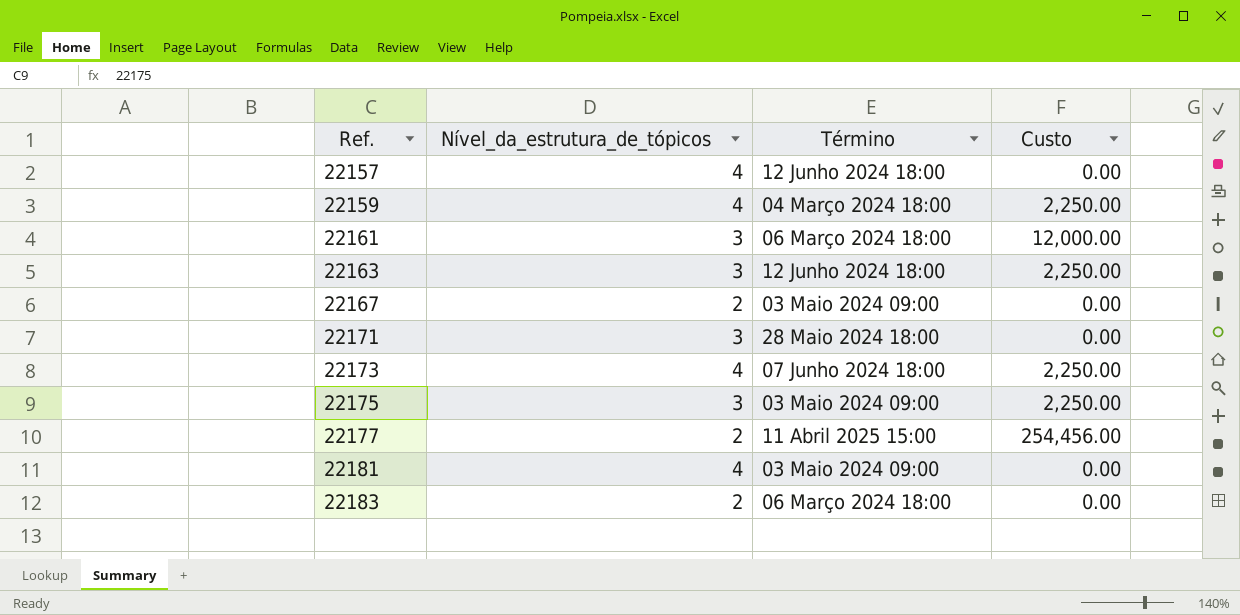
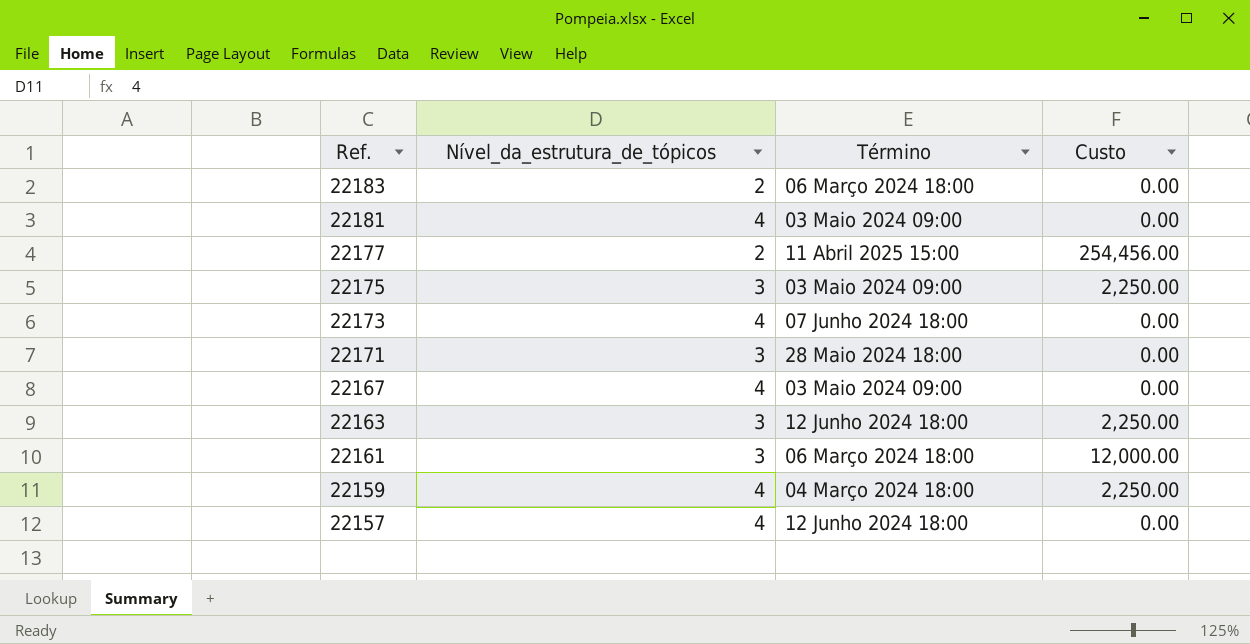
row order: Ref. ascending -> Ref. descending
22173 | Custo: 2,250.00 -> 0.00
22167 | Nível_da_estrutura_de_tópicos: 2 -> 4

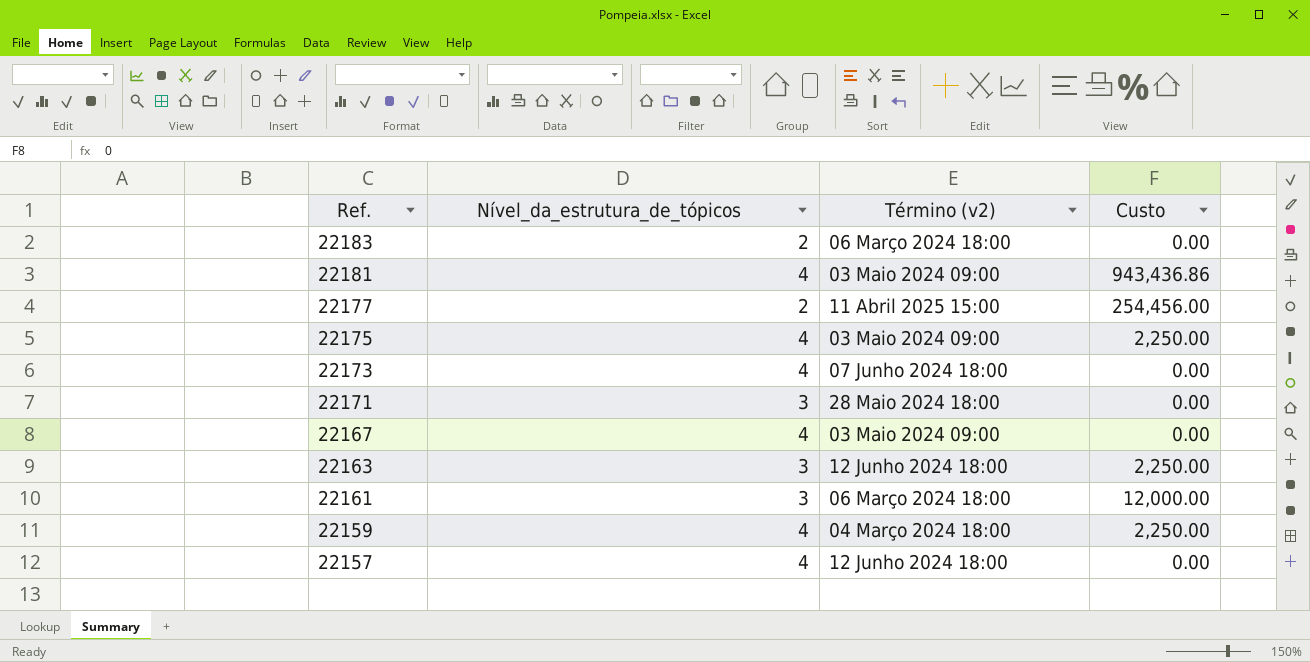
column name: Término -> Término (v2)
22181 | Custo: 0.00 -> 943,436.86
22175 | Nível_da_estrutura_de_tópicos: 3 -> 4

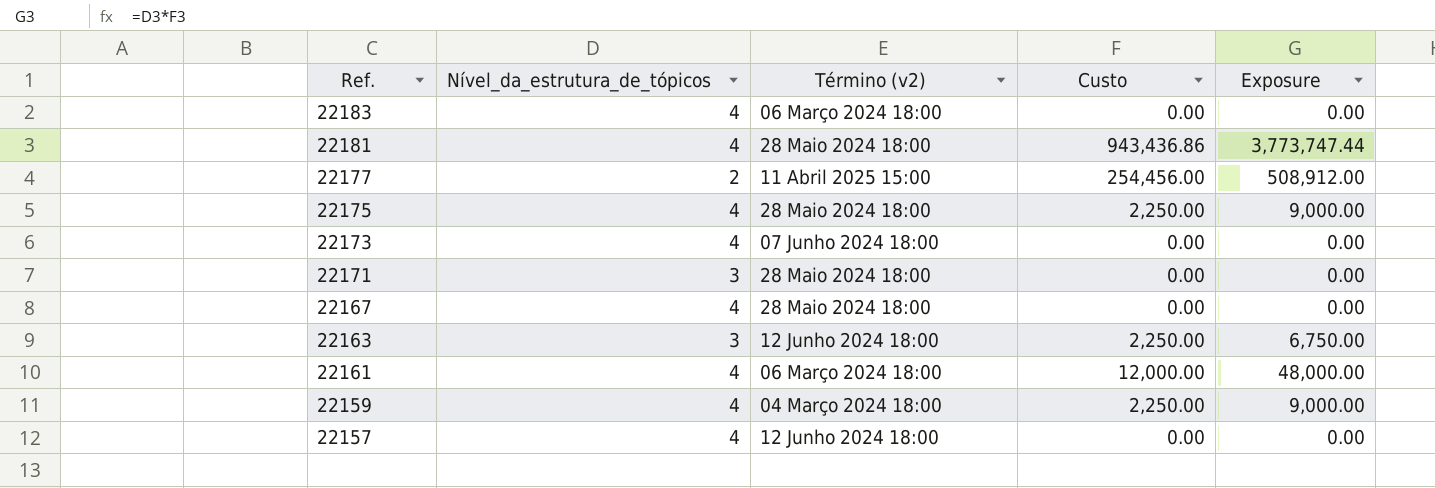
column Exposure | formula: none -> [Nível_da_estrutura_de_tópicos] * [Custo]
22183 | Nível_da_estrutura_de_tópicos: 2 -> 4
22181 | Término (v2): 03 Maio 2024 09:00 -> 28 Maio 2024 18:00
22175 | Término (v2): 03 Maio 2024 09:00 -> 28 Maio 2024 18:00
22167 | Término (v2): 03 Maio 2024 09:00 -> 28 Maio 2024 18:00
22161 | Nível_da_estrutura_de_tópicos: 3 -> 4

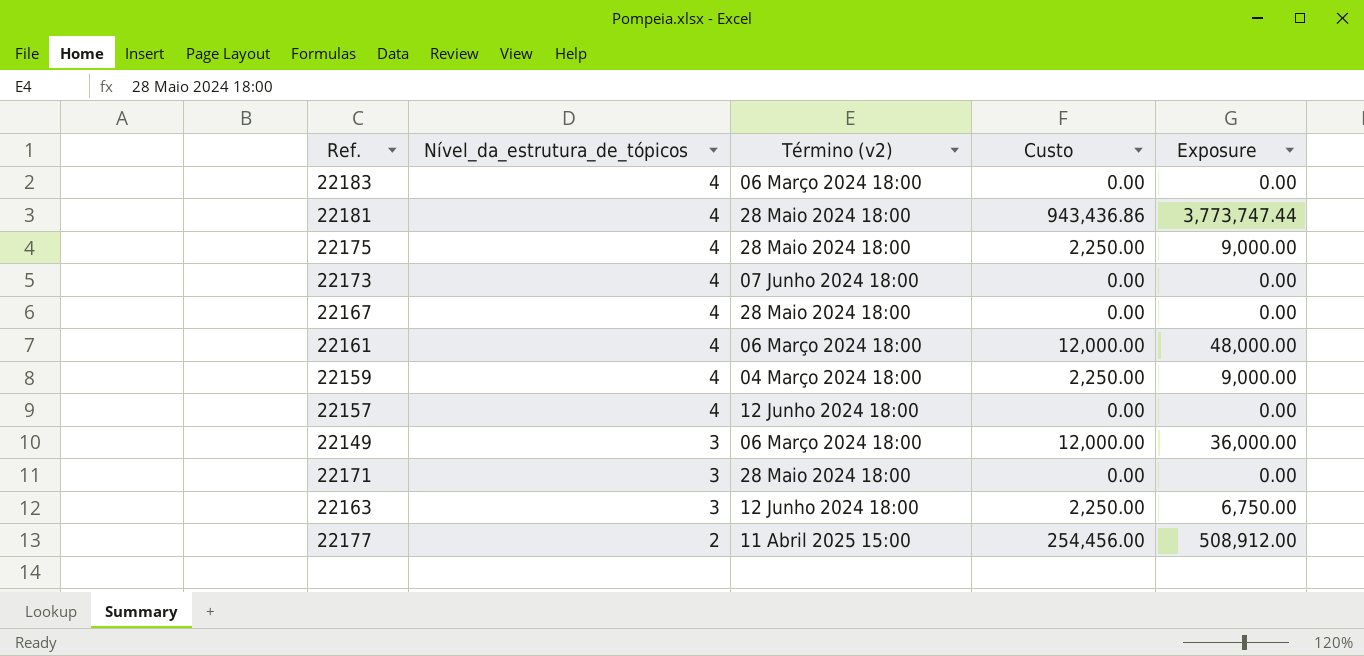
row order: Ref. descending -> Nível_da_estrutura_de_tópicos descending
row 22149: none -> 3 | 06 Março 2024 18:00 | 12,000.00 | 36,000.00

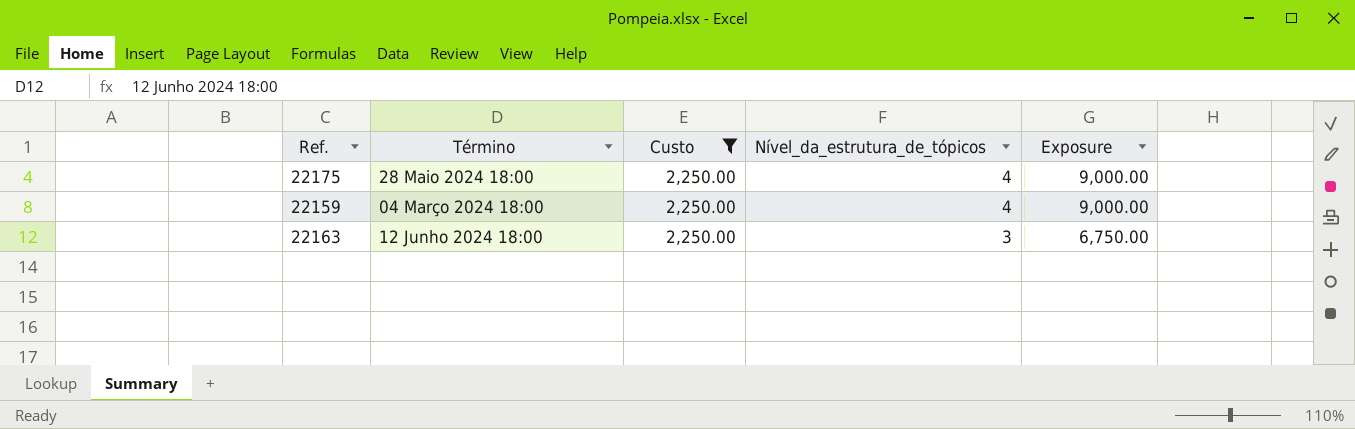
filter: none -> Custo = 2,250.00
column name: Término (v2) -> Término
column Nível_da_estrutura_de_tópicos | position: 2 -> 4

